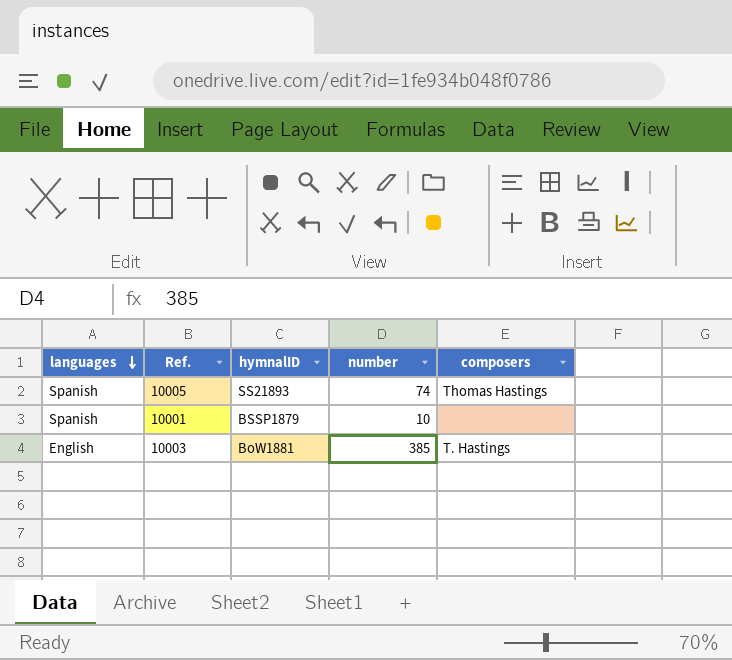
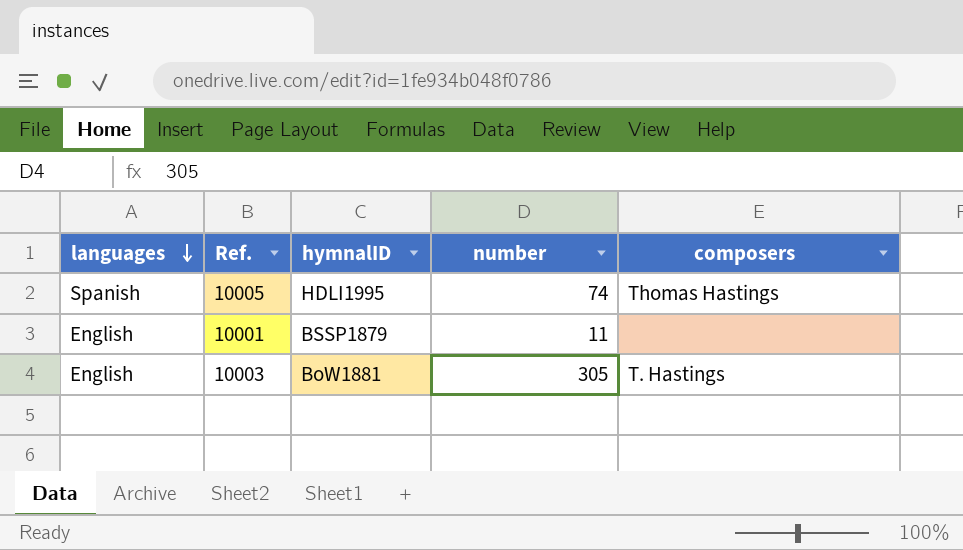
10005 | hymnalID: SS21893 -> HDLI1995
10001 | languages: Spanish -> English
10001 | number: 10 -> 11
10003 | number: 385 -> 305

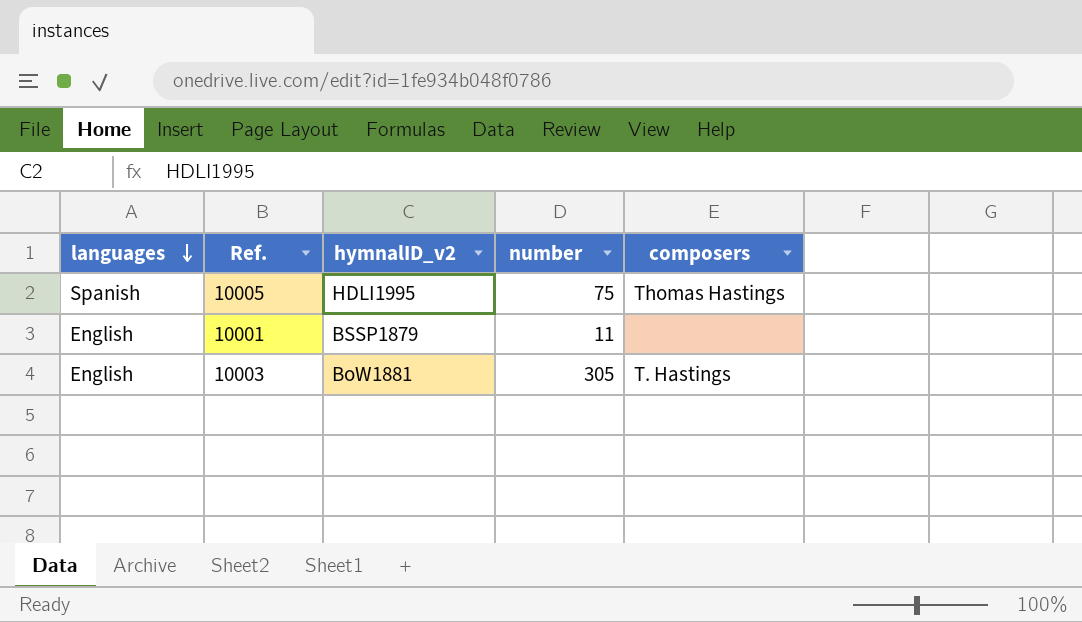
column name: hymnalID -> hymnalID_v2
10005 | number: 74 -> 75

